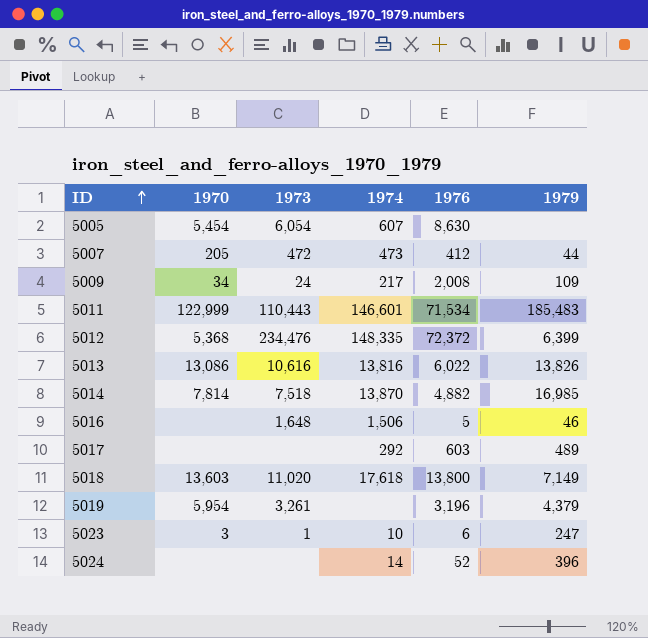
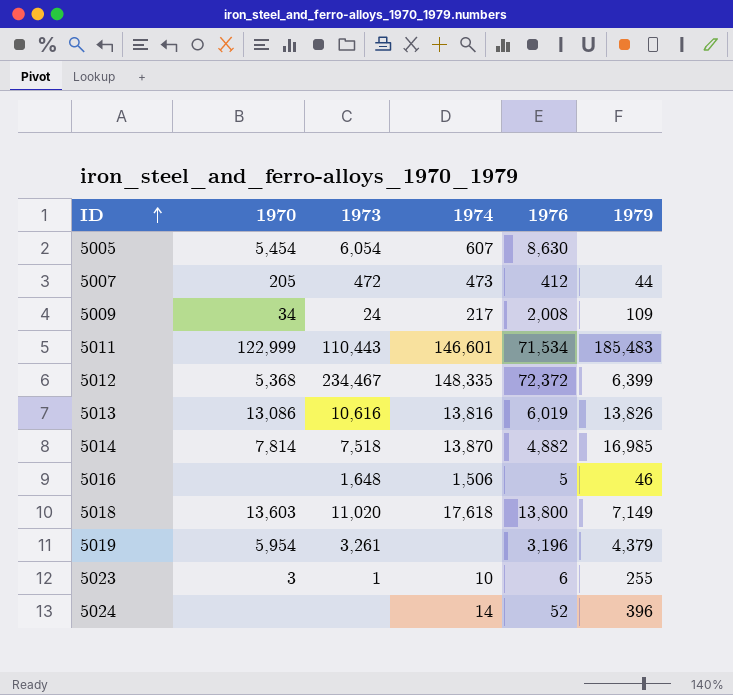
row 5017: none | none | 292 | 603 | 489 -> none
5012 | 1973: 234,476 -> 234,467
5013 | 1976: 6,022 -> 6,019
5023 | 1979: 247 -> 255

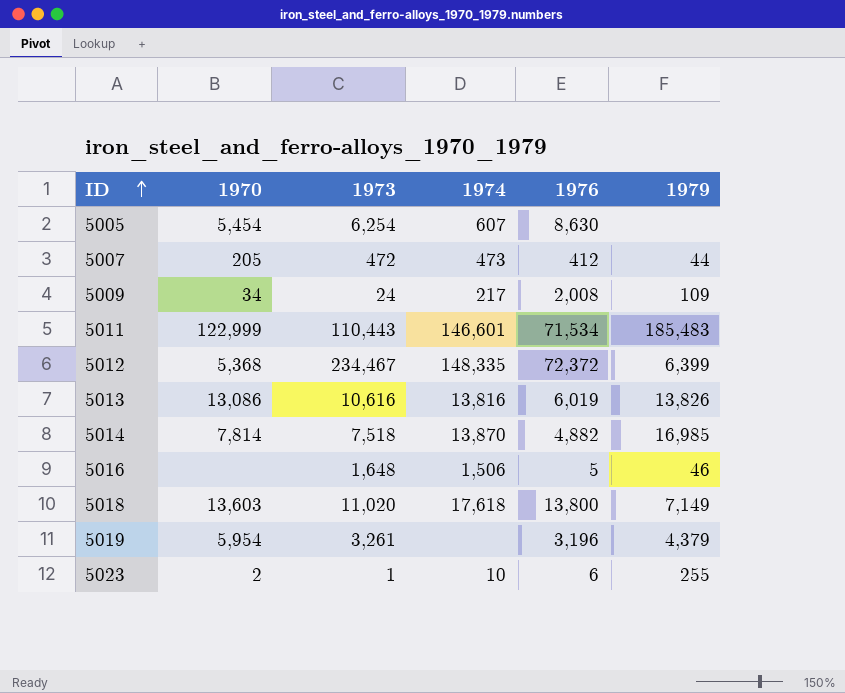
row 5024: none | none | 14 | 52 | 396 -> none
5005 | 1973: 6,054 -> 6,254
5023 | 1970: 3 -> 2

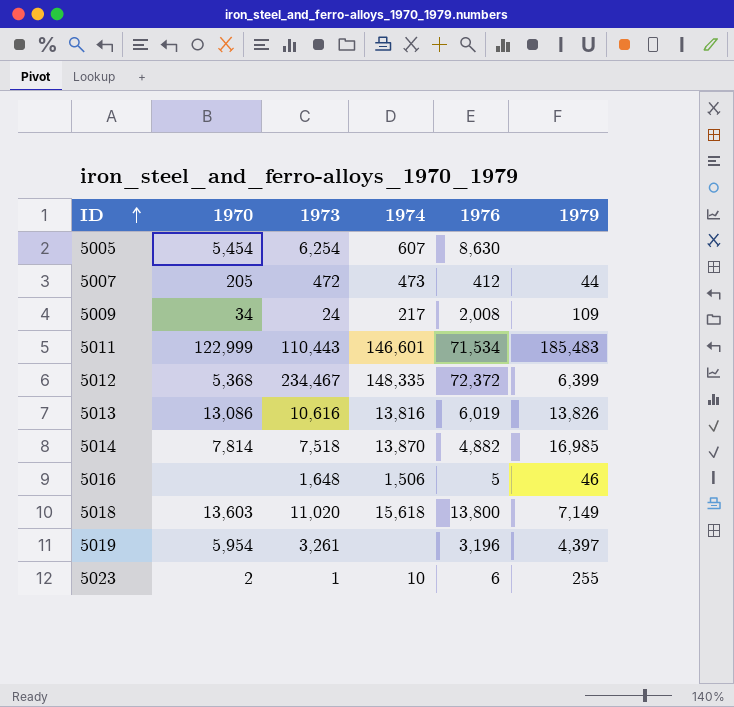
5018 | 1974: 17,618 -> 15,618
5019 | 1979: 4,379 -> 4,397

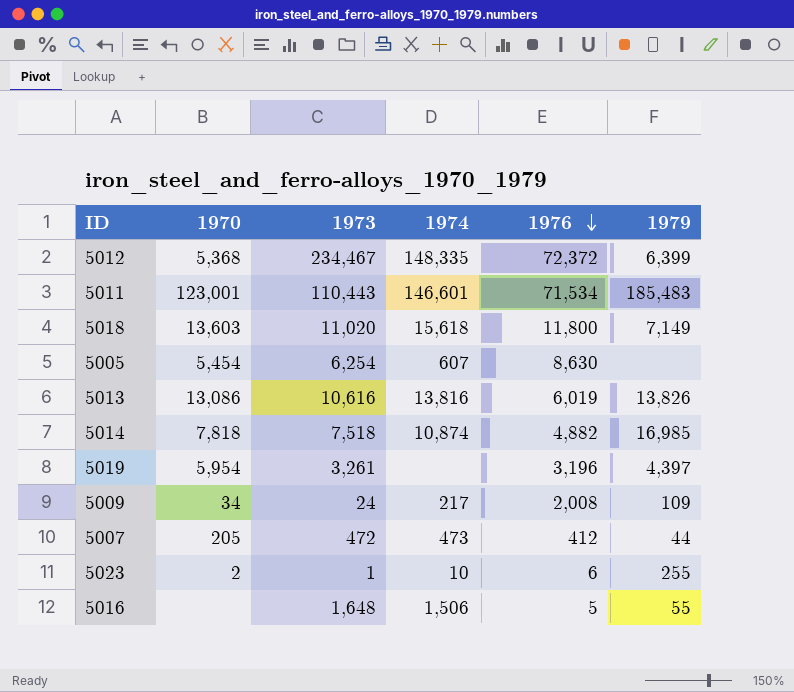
row order: ID ascending -> 1976 descending
5011 | 1970: 122,999 -> 123,001
5018 | 1976: 13,800 -> 11,800
5014 | 1970: 7,814 -> 7,818
5014 | 1974: 13,870 -> 10,874
5016 | 1979: 46 -> 55

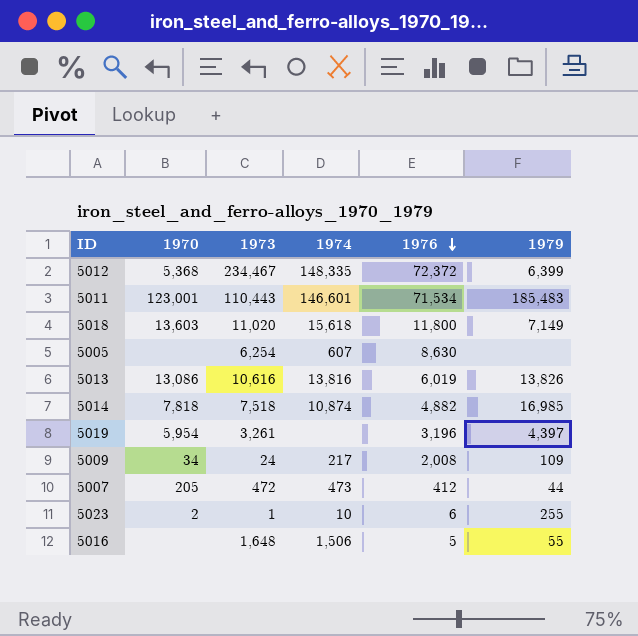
5005 | 1970: 5,454 -> none

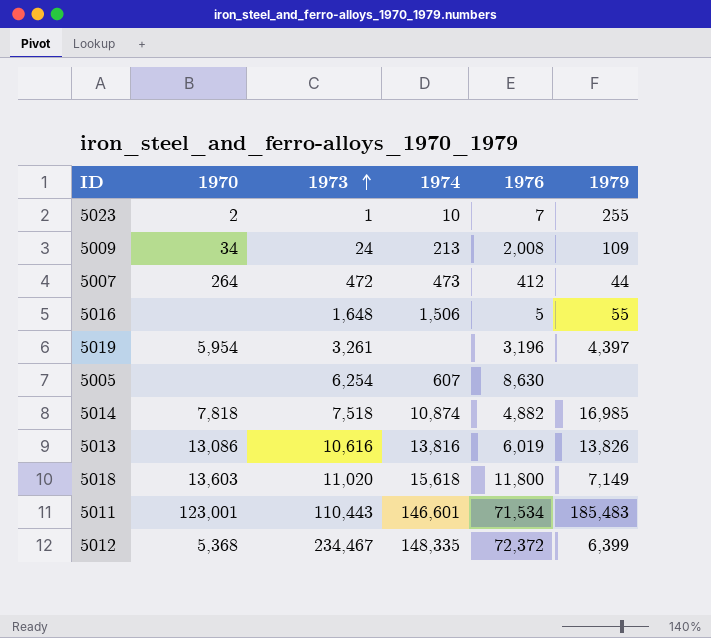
row order: 1976 descending -> 1973 ascending
5023 | 1976: 6 -> 7
5009 | 1974: 217 -> 213
5007 | 1970: 205 -> 264

